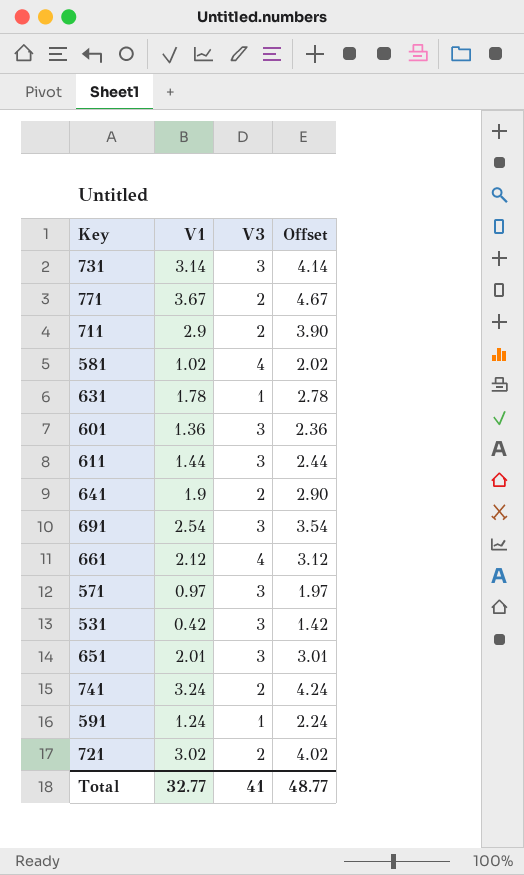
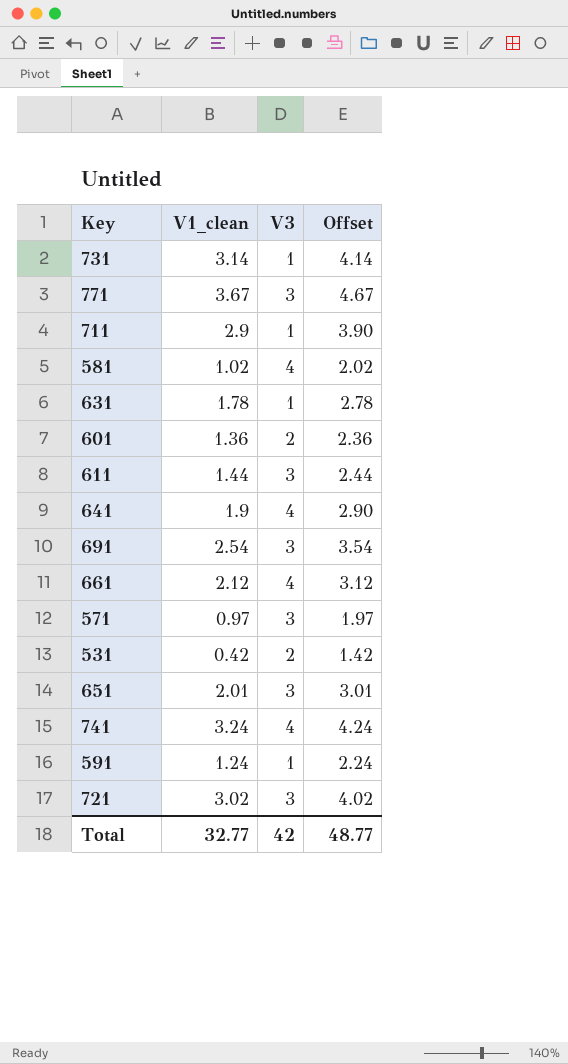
column name: V1 -> V1_clean
731 | V3: 3 -> 1
771 | V3: 2 -> 3
711 | V3: 2 -> 1
601 | V3: 3 -> 2
641 | V3: 2 -> 4
531 | V3: 3 -> 2
741 | V3: 2 -> 4
721 | V3: 2 -> 3
Total | V3: 41 -> 42

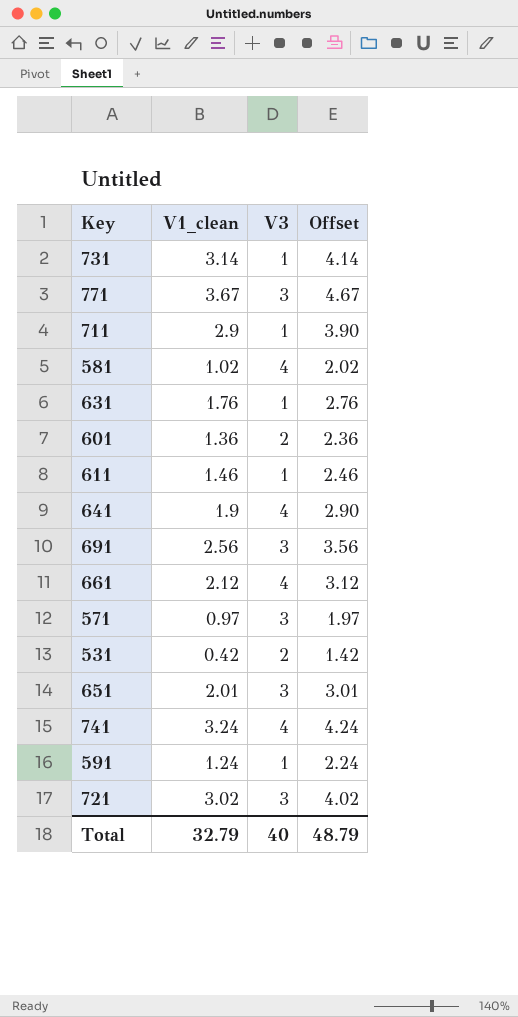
631 | V1_clean: 1.78 -> 1.76
631 | Offset: 2.78 -> 2.76
611 | V1_clean: 1.44 -> 1.46
611 | V3: 3 -> 1
611 | Offset: 2.44 -> 2.46
691 | V1_clean: 2.54 -> 2.56
691 | Offset: 3.54 -> 3.56
Total | V1_clean: 32.77 -> 32.79
Total | V3: 42 -> 40
Total | Offset: 48.77 -> 48.79

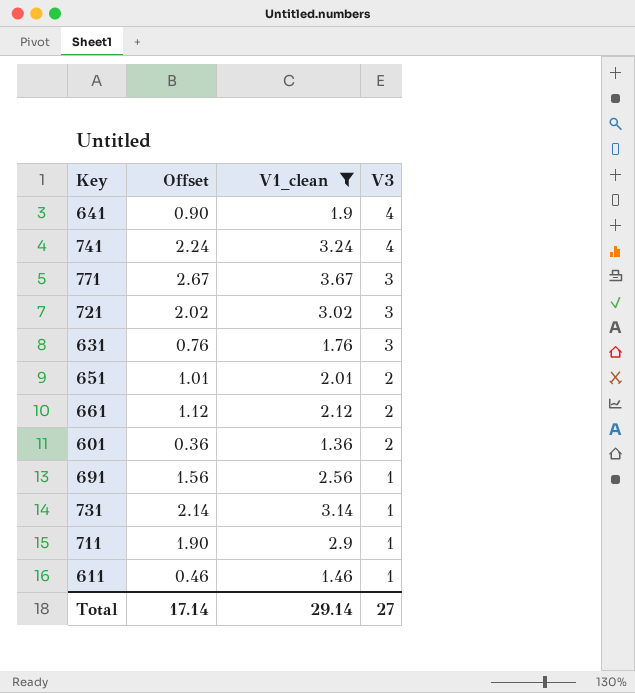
filter: none -> V1_clean >= 1.36
row order: none -> V3 descending
column Offset | formula: [V1_clean] + 1 -> [V1_clean] - 1
column Offset | position: 4 -> 2
631 | V3: 1 -> 3
651 | V3: 3 -> 2
661 | V3: 4 -> 2
691 | V3: 3 -> 1
Total | Offset: 48.79 -> 17.14
Total | V1_clean: 32.79 -> 29.14
Total | V3: 40 -> 27

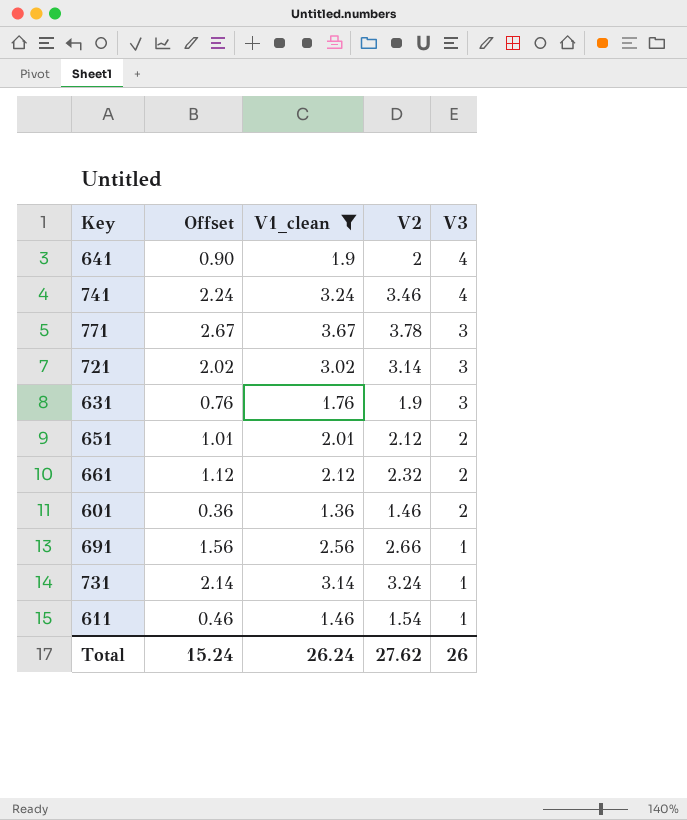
column V2 | position: none -> 4
row 711: 1.90 | 2.9 | 1 -> none
Total | Offset: 17.14 -> 15.24
Total | V1_clean: 29.14 -> 26.24
Total | V3: 27 -> 26

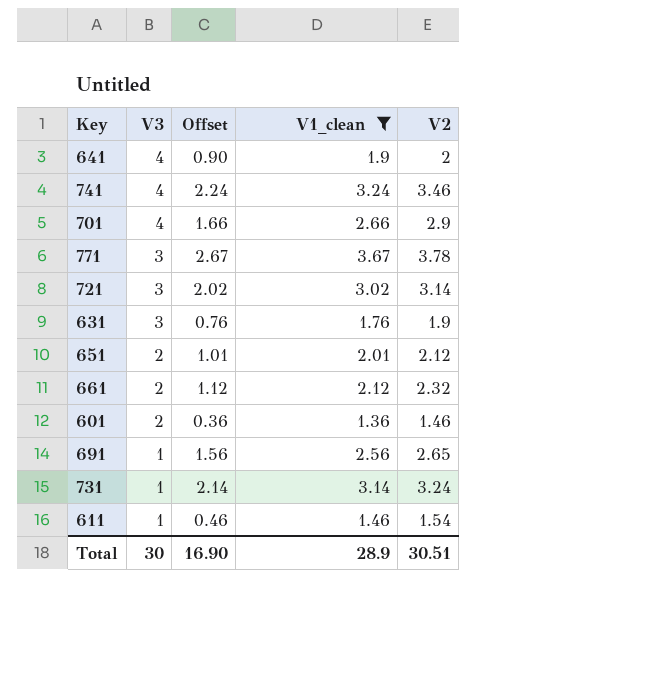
column V3 | position: 5 -> 2
row 701: none -> 4 | 1.66 | 2.66 | 2.9
691 | V2: 2.66 -> 2.65
Total | V3: 26 -> 30
Total | Offset: 15.24 -> 16.90
Total | V1_clean: 26.24 -> 28.9
Total | V2: 27.62 -> 30.51

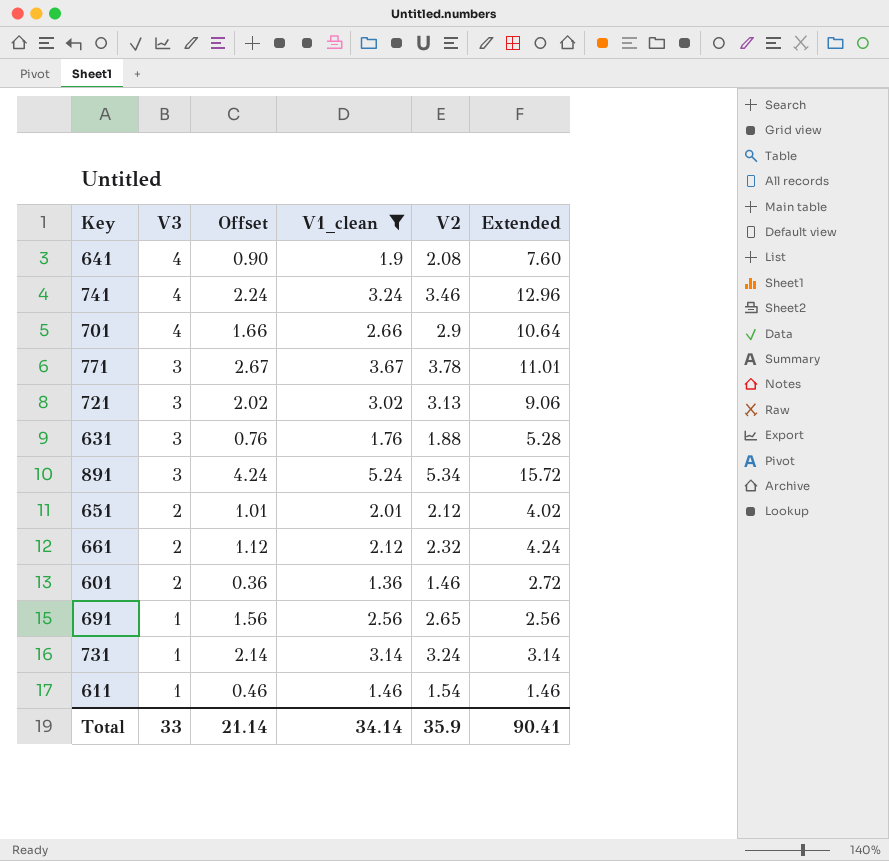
column Extended | formula: none -> [V3] * [V1_clean]
641 | V2: 2 -> 2.08
721 | V2: 3.14 -> 3.13
631 | V2: 1.9 -> 1.88
row 891: none -> 3 | 4.24 | 5.24 | 5.34 | 15.72
Total | V3: 30 -> 33
Total | Offset: 16.90 -> 21.14
Total | V1_clean: 28.9 -> 34.14
Total | V2: 30.51 -> 35.9

